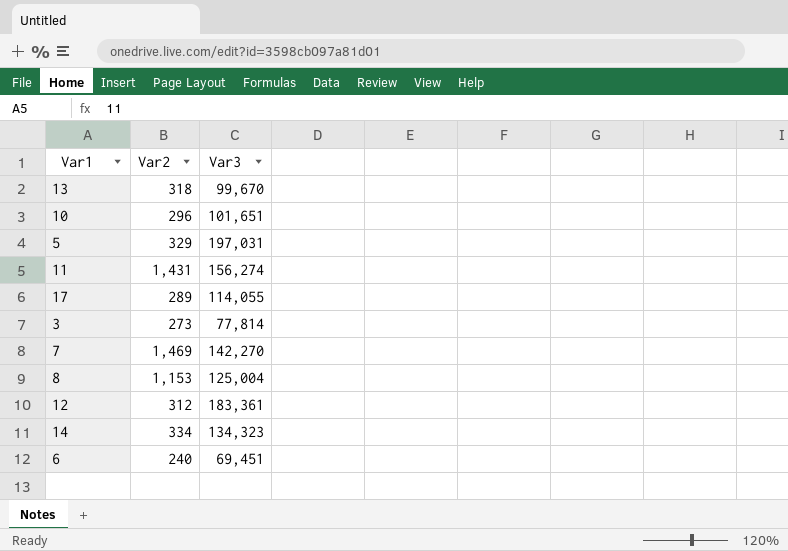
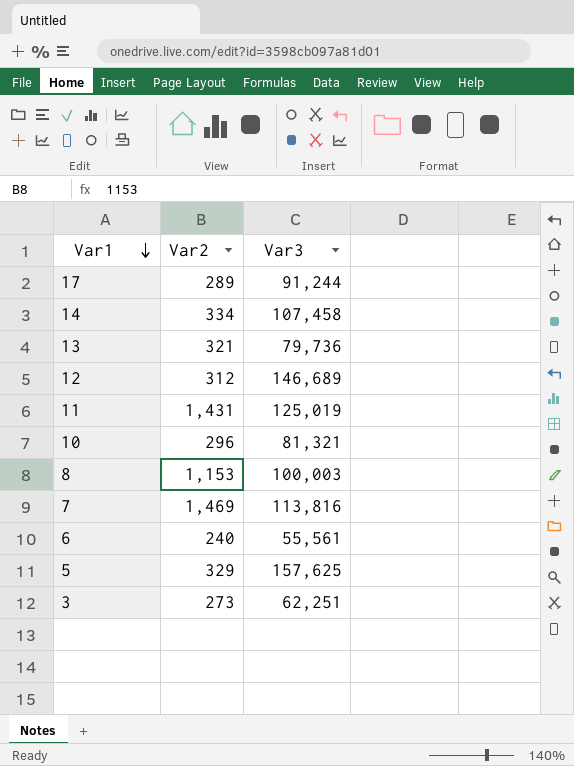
row order: none -> Var1 descending
17 | Var3: 114,055 -> 91,244
14 | Var3: 134,323 -> 107,458
13 | Var2: 318 -> 321
13 | Var3: 99,670 -> 79,736
12 | Var3: 183,361 -> 146,689
11 | Var3: 156,274 -> 125,019
10 | Var3: 101,651 -> 81,321
8 | Var3: 125,004 -> 100,003
7 | Var3: 142,270 -> 113,816
6 | Var3: 69,451 -> 55,561
5 | Var3: 197,031 -> 157,625
3 | Var3: 77,814 -> 62,251

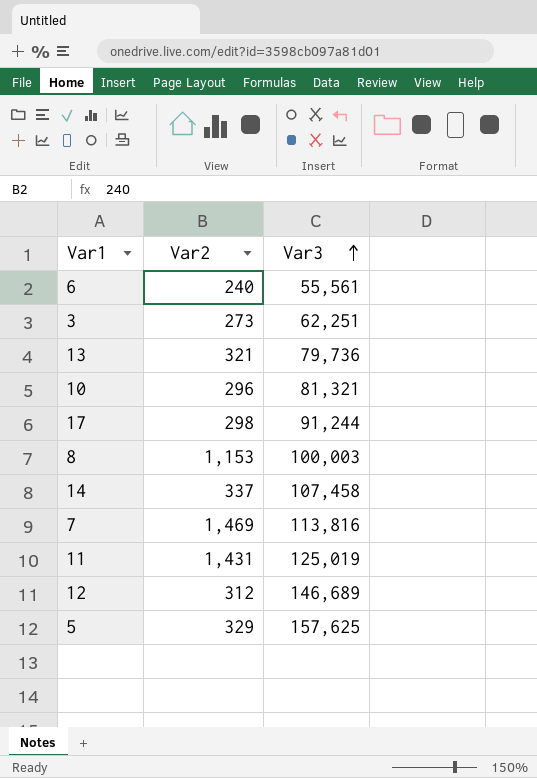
row order: Var1 descending -> Var3 ascending
17 | Var2: 289 -> 298
14 | Var2: 334 -> 337

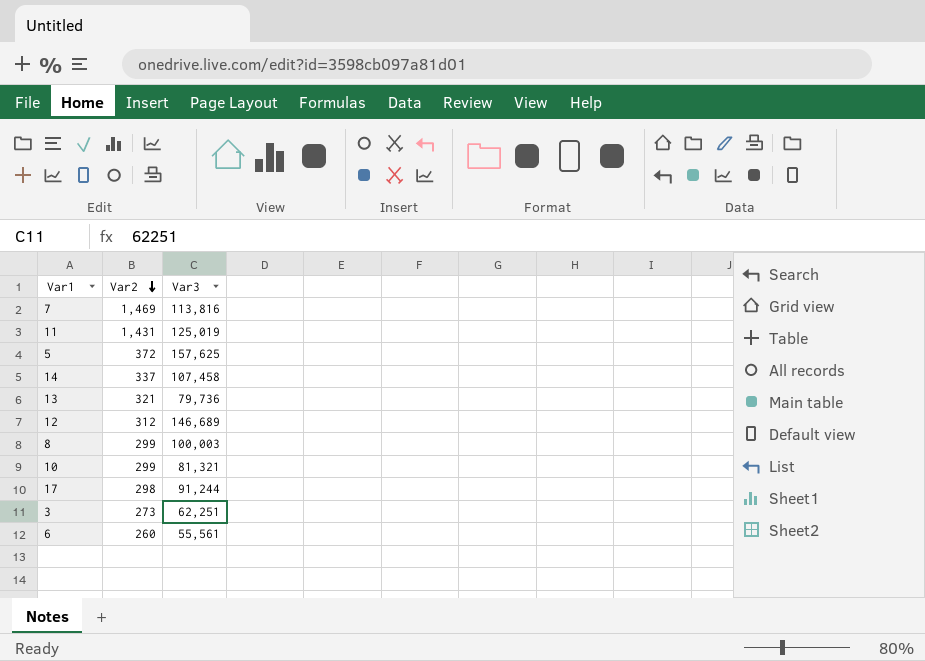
row order: Var3 ascending -> Var2 descending
5 | Var2: 329 -> 372
8 | Var2: 1,153 -> 299
10 | Var2: 296 -> 299
6 | Var2: 240 -> 260

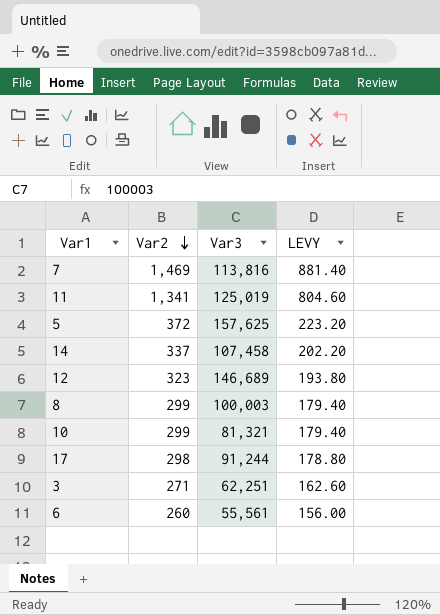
column LEVY | formula: none -> [Var2] * 0.6
row 13: 321 | 79,736 -> none
11 | Var2: 1,431 -> 1,341
12 | Var2: 312 -> 323
3 | Var2: 273 -> 271

